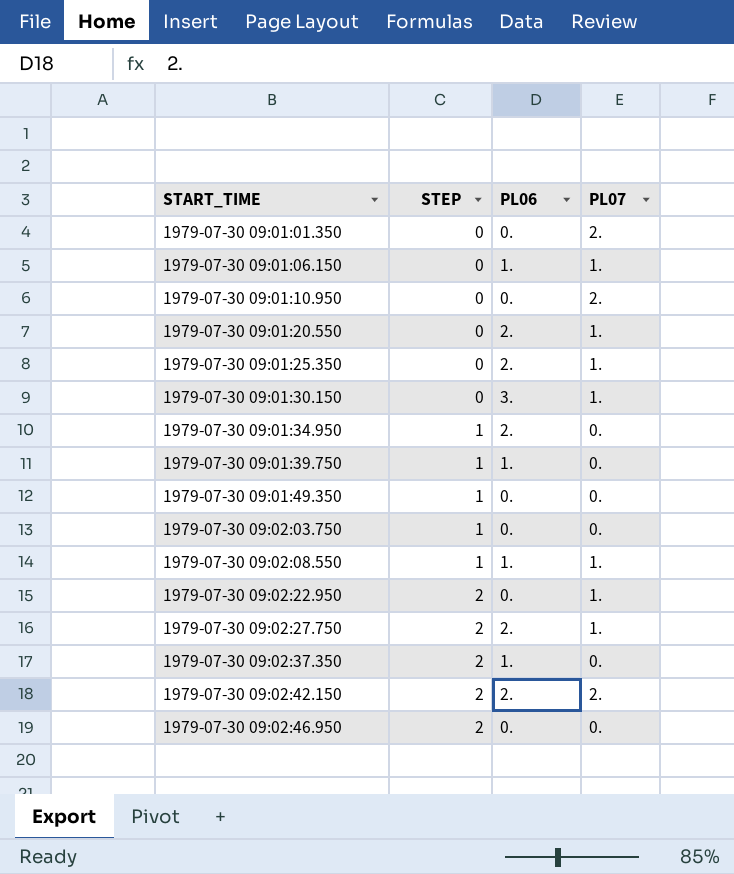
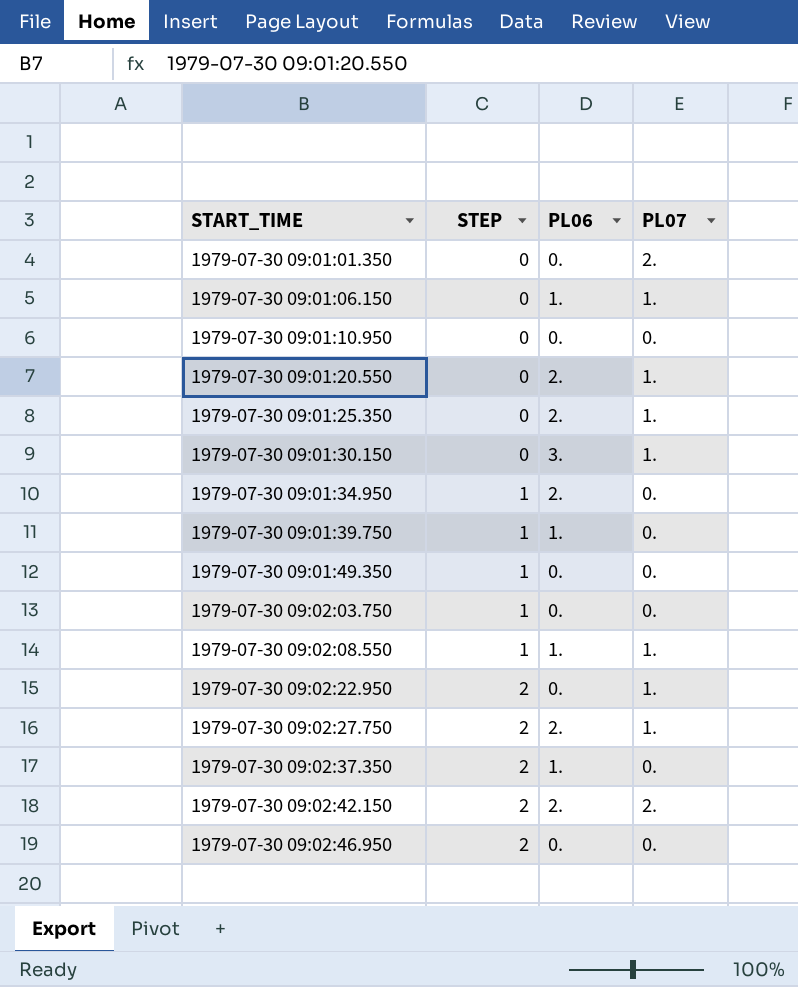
1979-07-30 09:01:10.950 | PL07: 2. -> 0.

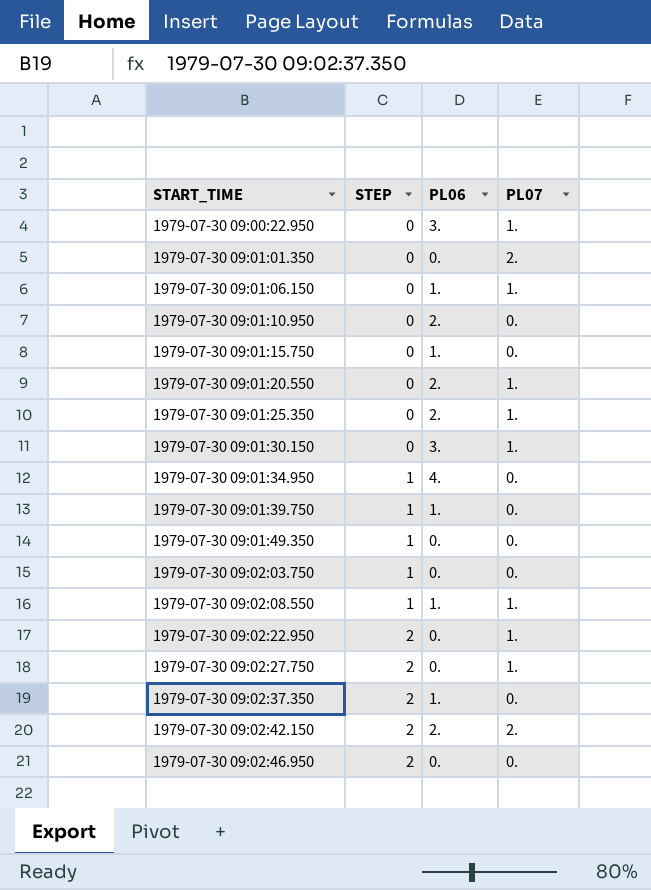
row 1979-07-30 09:00:22.950: none -> 0 | 3. | 1.
1979-07-30 09:01:10.950 | PL06: 0. -> 2.
row 1979-07-30 09:01:15.750: none -> 0 | 1. | 0.
1979-07-30 09:01:34.950 | PL06: 2. -> 4.
1979-07-30 09:02:27.750 | PL06: 2. -> 0.

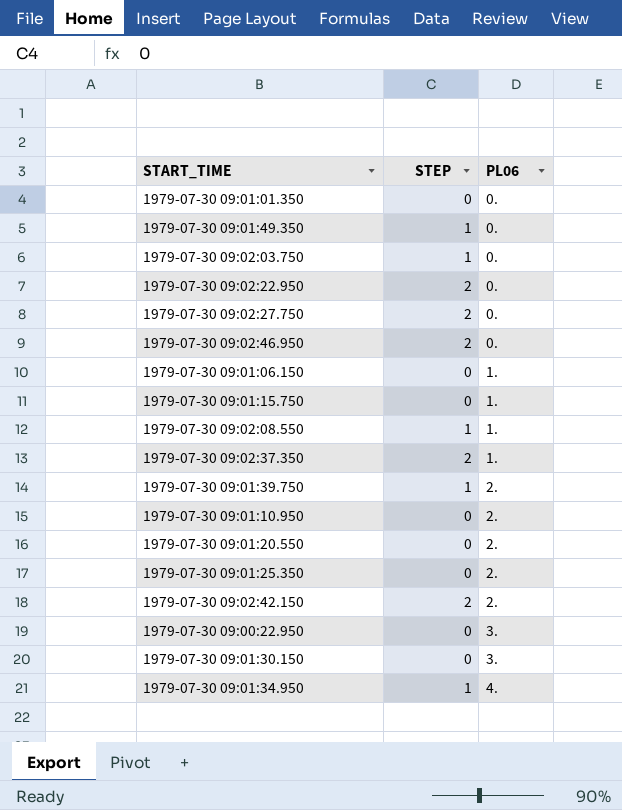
row order: START_TIME ascending -> PL06 ascending
column PL07 | position: 4 -> none
1979-07-30 09:01:39.750 | PL06: 1. -> 2.

